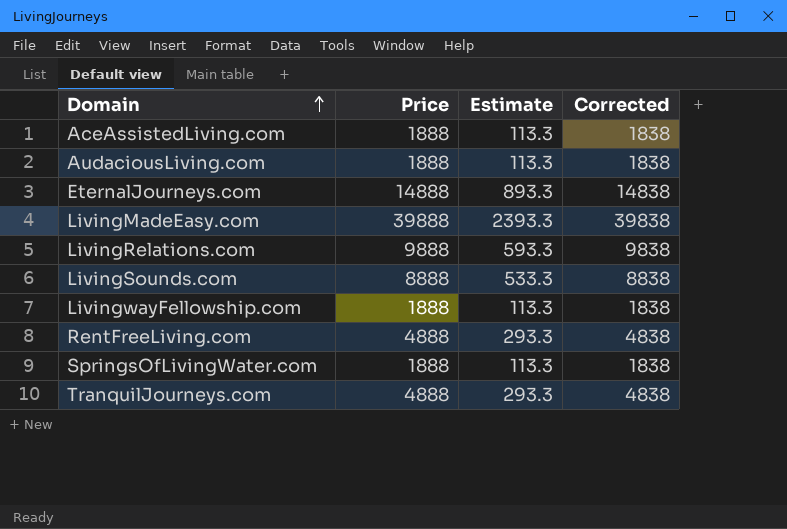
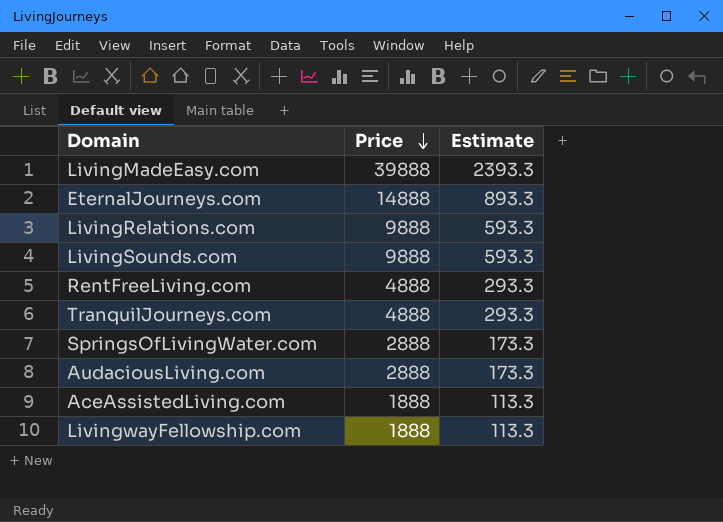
row order: Domain ascending -> Price descending
column Corrected | formula: [Price] - 50 -> none
LivingSounds.com | Price: 8888 -> 9888
LivingSounds.com | Estimate: 533.3 -> 593.3
SpringsOfLivingWater.com | Price: 1888 -> 2888
SpringsOfLivingWater.com | Estimate: 113.3 -> 173.3
AudaciousLiving.com | Price: 1888 -> 2888
AudaciousLiving.com | Estimate: 113.3 -> 173.3

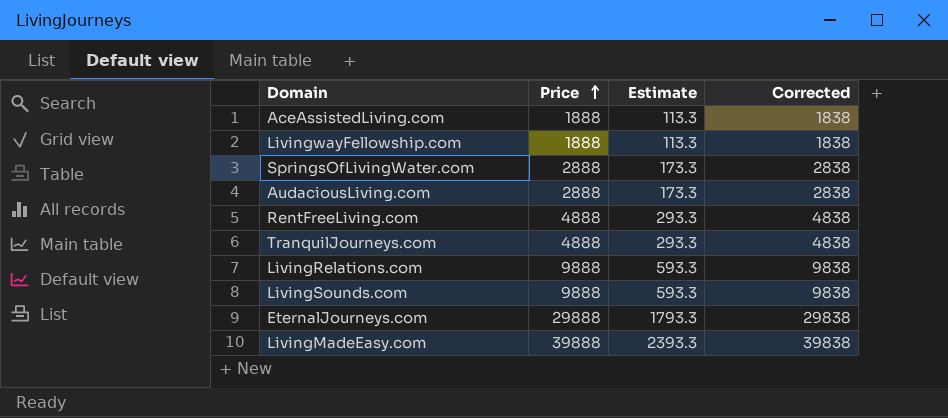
row order: Price descending -> Price ascending
column Corrected | formula: none -> [Price] - 50
EternalJourneys.com | Price: 14888 -> 29888
EternalJourneys.com | Estimate: 893.3 -> 1793.3

